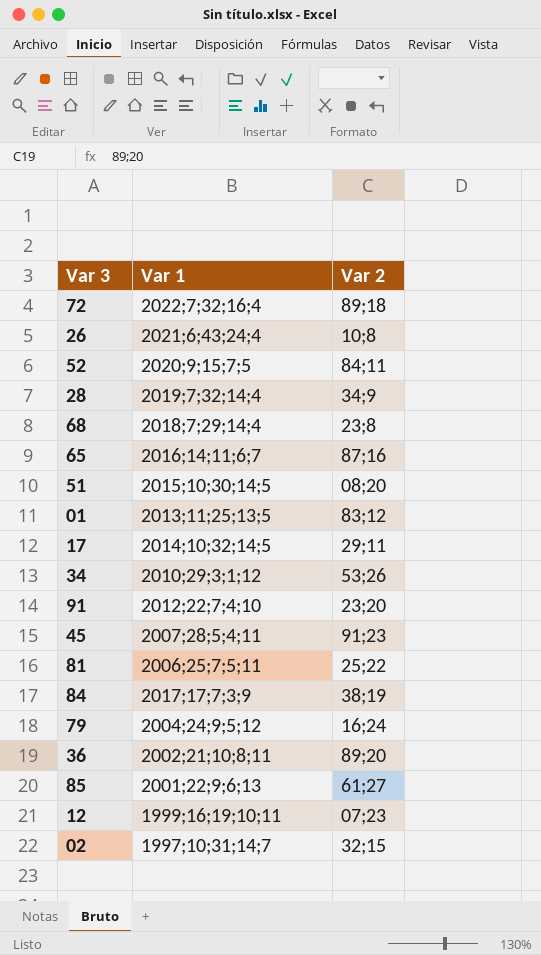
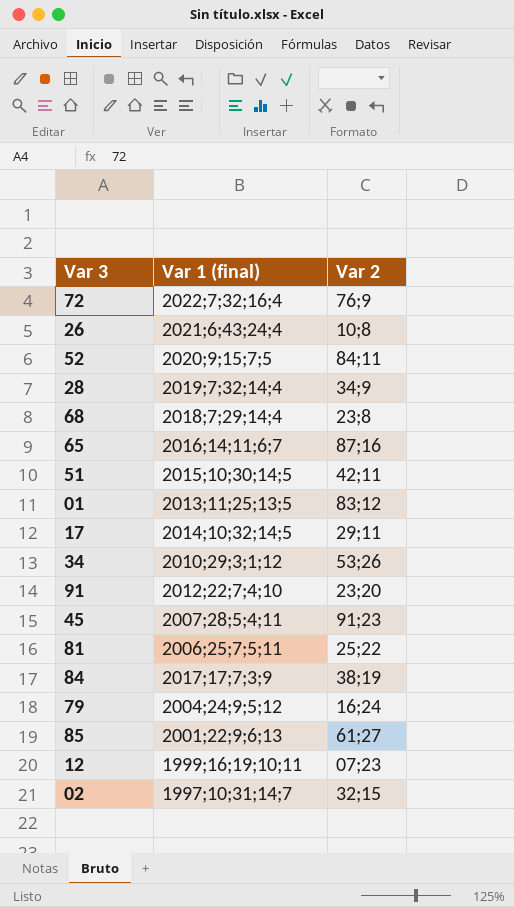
column name: Var 1 -> Var 1 (final)
row 36: 2002;21;10;8;11 | 89;20 -> none
72 | Var 2: 89;18 -> 76;9
51 | Var 2: 08;20 -> 42;11

